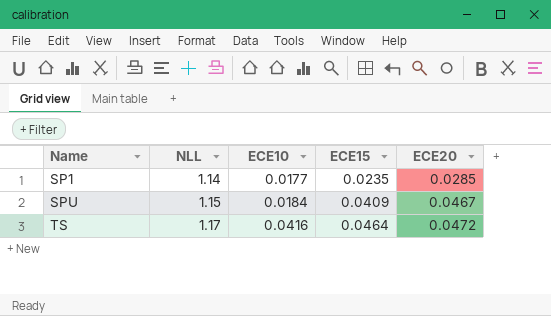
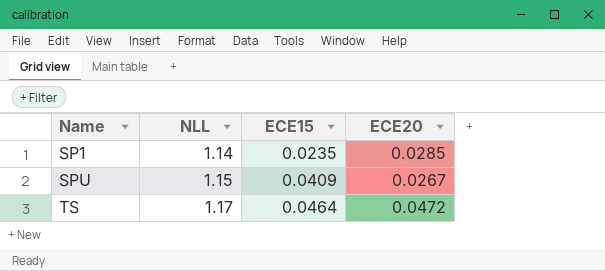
column ECE10 | position: 3 -> none
SPU | ECE20: 0.0467 -> 0.0267

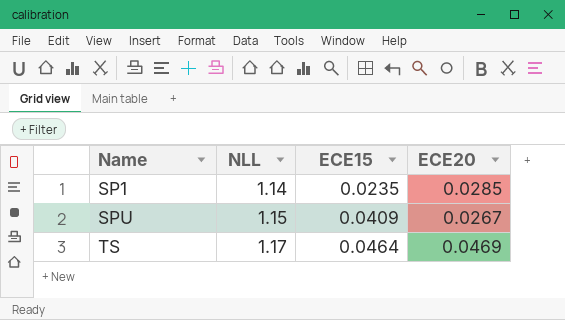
TS | ECE20: 0.0472 -> 0.0469

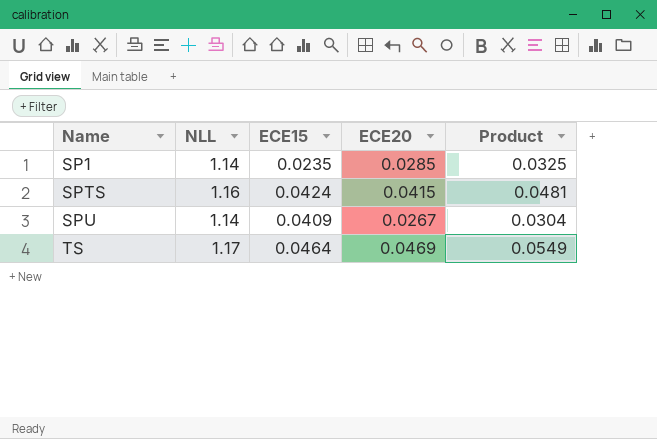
column Product | formula: none -> [NLL] * [ECE20]
row SPTS: none -> 1.16 | 0.0424 | 0.0415 | 0.0481
SPU | NLL: 1.15 -> 1.14

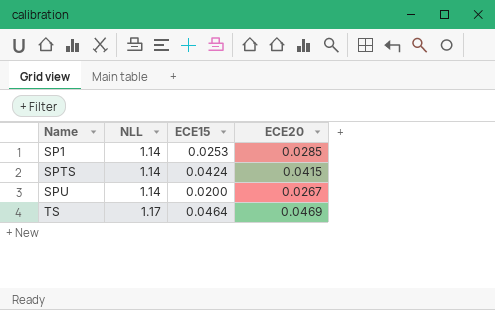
column Product | formula: [NLL] * [ECE20] -> none
SP1 | ECE15: 0.0235 -> 0.0253
SPTS | NLL: 1.16 -> 1.14
SPU | ECE15: 0.0409 -> 0.0200

